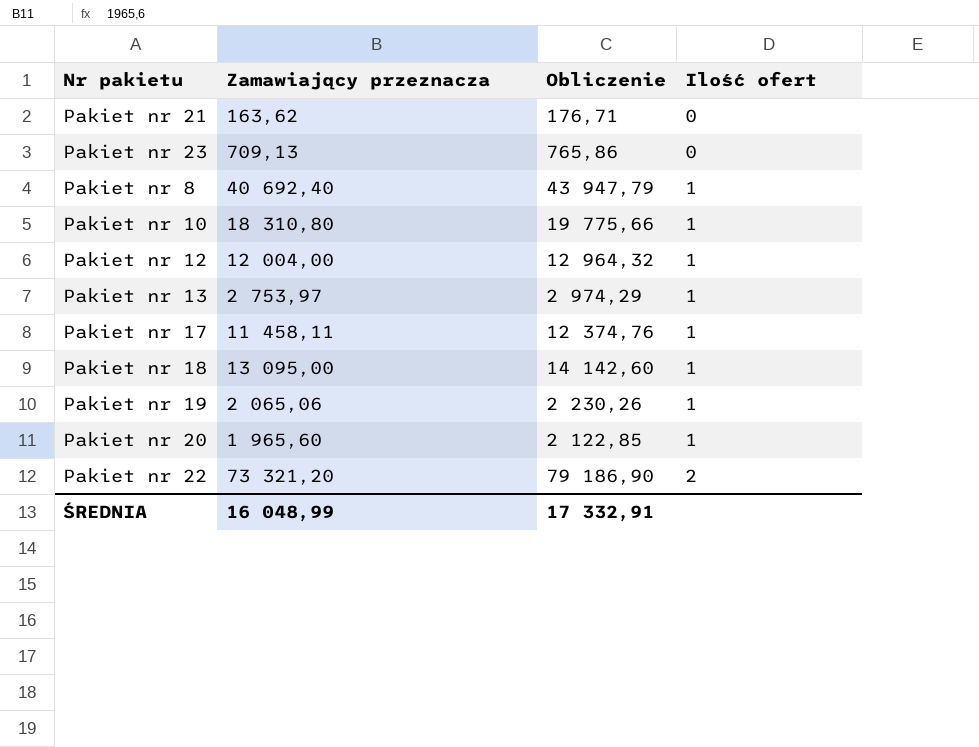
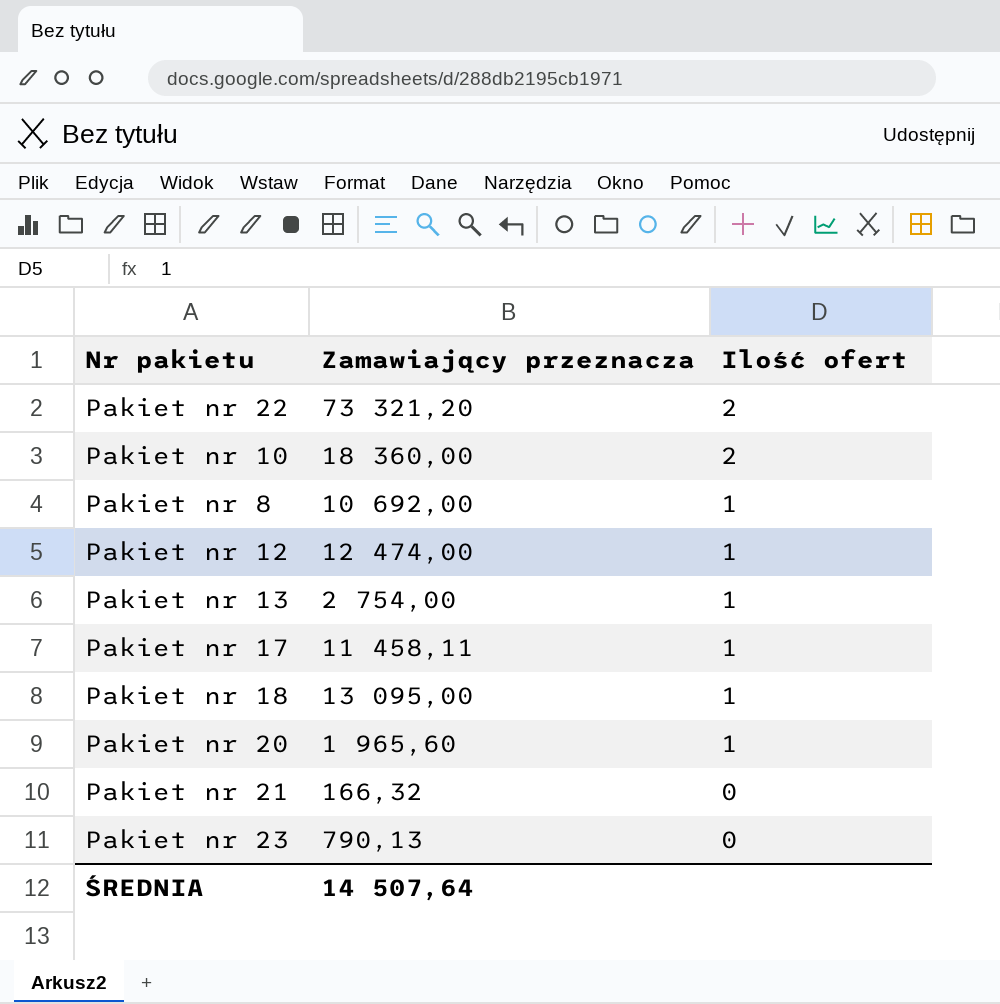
row order: Ilość ofert ascending -> Ilość ofert descending
column Obliczenie | formula: [Zamawiający przeznacza] * 1,08 -> none
row Pakiet nr 19: 2 065,06 | 2 230,26 | 1 -> none
Pakiet nr 10 | Zamawiający przeznacza: 18 310,80 -> 18 360,00
Pakiet nr 10 | Ilość ofert: 1 -> 2
Pakiet nr 8 | Zamawiający przeznacza: 40 692,40 -> 10 692,00
Pakiet nr 12 | Zamawiający przeznacza: 12 004,00 -> 12 474,00
Pakiet nr 13 | Zamawiający przeznacza: 2 753,97 -> 2 754,00
Pakiet nr 21 | Zamawiający przeznacza: 163,62 -> 166,32
Pakiet nr 23 | Zamawiający przeznacza: 709,13 -> 790,13
ŚREDNIA | Zamawiający przeznacza: 16 048,99 -> 14 507,64

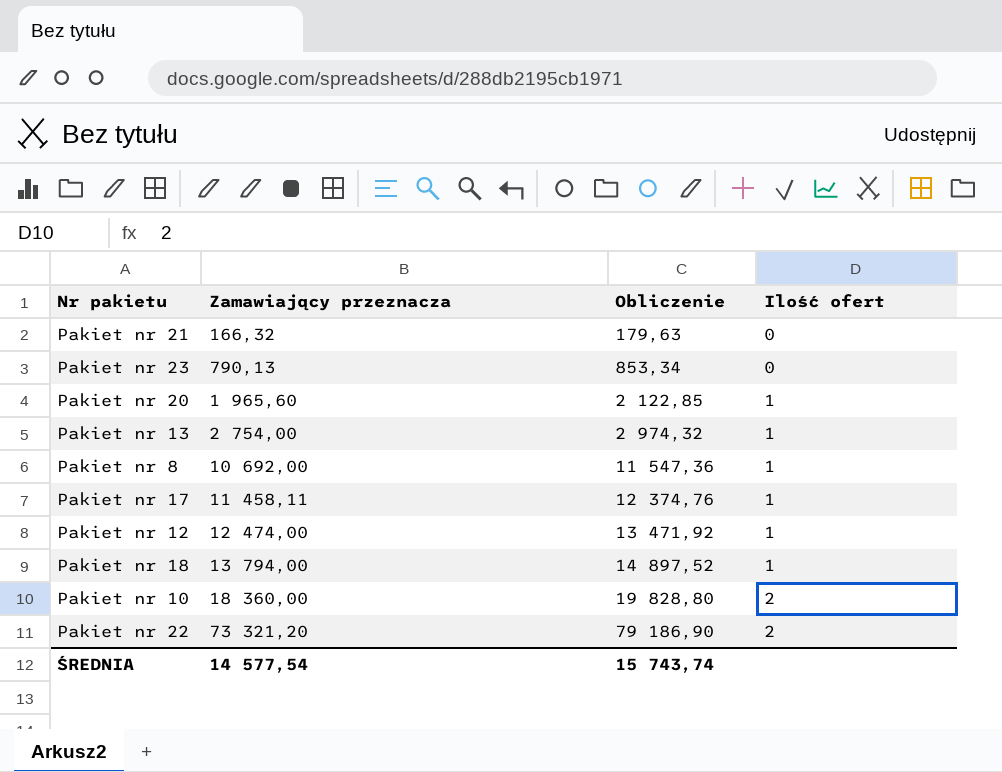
row order: Ilość ofert descending -> Zamawiający przeznacza ascending
column Obliczenie | formula: none -> [Zamawiający przeznacza] * 1,08
Pakiet nr 18 | Zamawiający przeznacza: 13 095,00 -> 13 794,00
ŚREDNIA | Zamawiający przeznacza: 14 507,64 -> 14 577,54

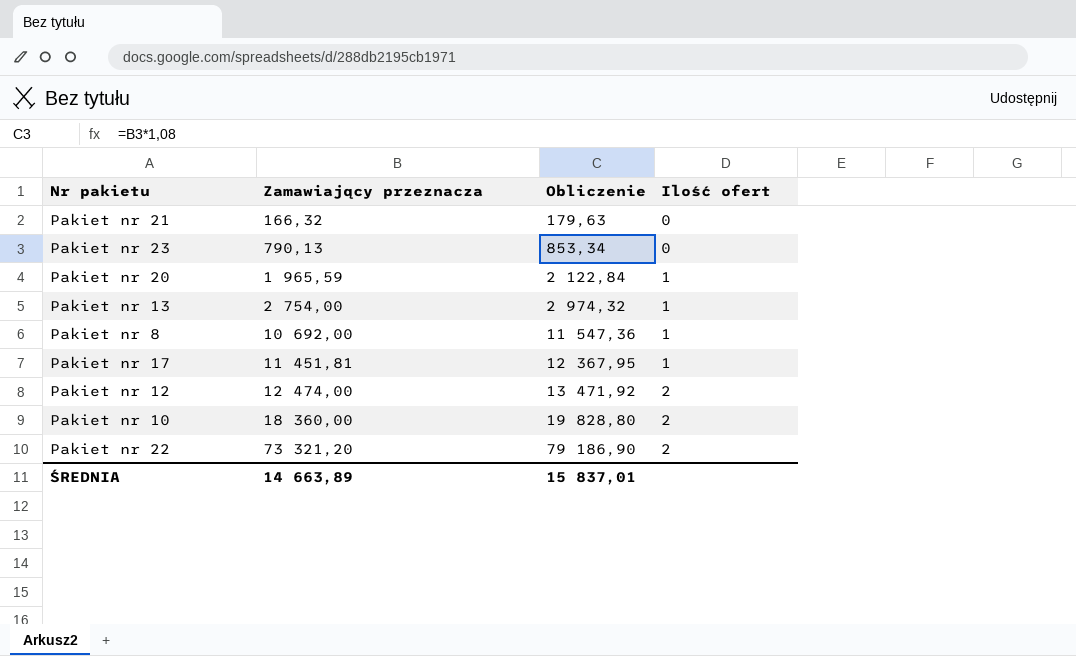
row Pakiet nr 18: 13 794,00 | 14 897,52 | 1 -> none
Pakiet nr 20 | Zamawiający przeznacza: 1 965,60 -> 1 965,59
Pakiet nr 20 | Obliczenie: 2 122,85 -> 2 122,84
Pakiet nr 17 | Zamawiający przeznacza: 11 458,11 -> 11 451,81
Pakiet nr 17 | Obliczenie: 12 374,76 -> 12 367,95
Pakiet nr 12 | Ilość ofert: 1 -> 2
ŚREDNIA | Zamawiający przeznacza: 14 577,54 -> 14 663,89
ŚREDNIA | Obliczenie: 15 743,74 -> 15 837,01

